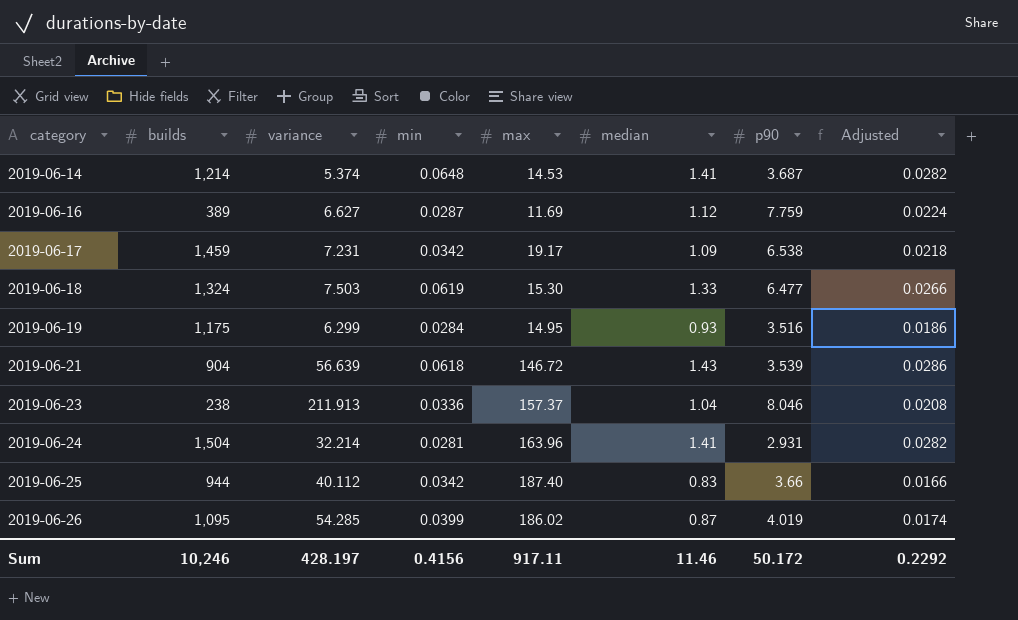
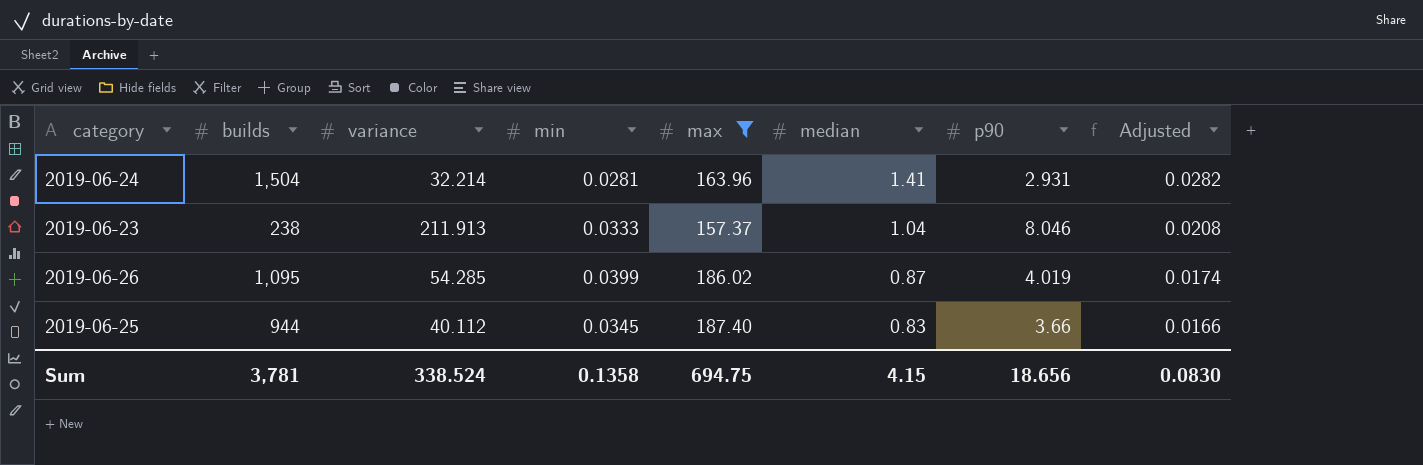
filter: none -> max >= 157.37
row order: category ascending -> median descending
2019-06-23 | min: 0.0336 -> 0.0333
2019-06-25 | min: 0.0342 -> 0.0345
Sum | builds: 10,246 -> 3,781
Sum | variance: 428.197 -> 338.524
Sum | min: 0.4156 -> 0.1358
Sum | max: 917.11 -> 694.75
Sum | median: 11.46 -> 4.15
Sum | p90: 50.172 -> 18.656
Sum | Adjusted: 0.2292 -> 0.0830

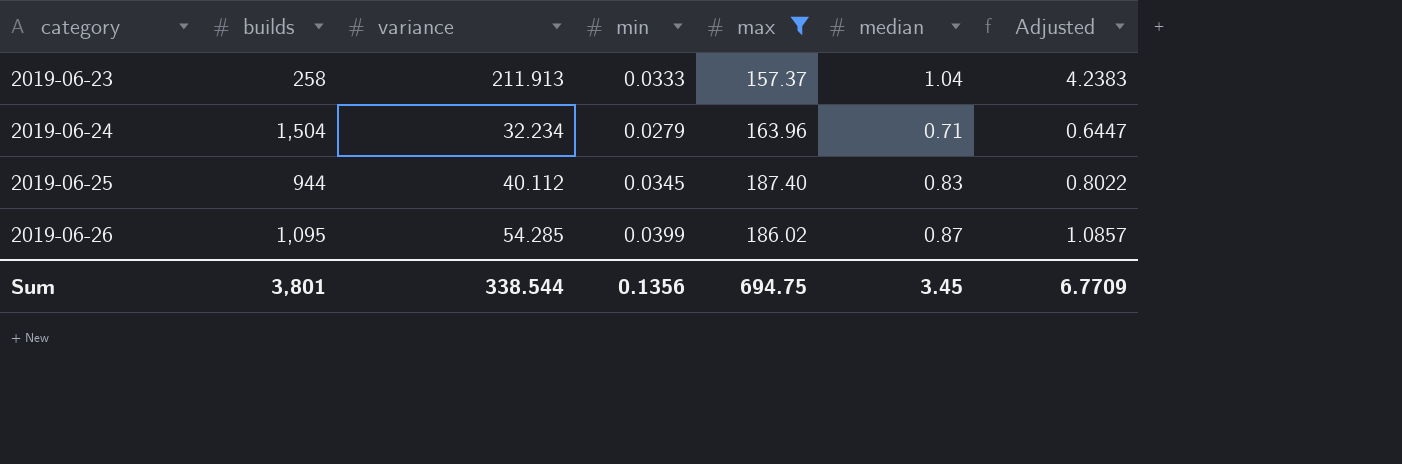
row order: median descending -> category ascending
column p90 | position: 7 -> none
column Adjusted | formula: [median] * 0.02 -> [variance] * 0.02
2019-06-23 | builds: 238 -> 258
2019-06-24 | variance: 32.214 -> 32.234
2019-06-24 | min: 0.0281 -> 0.0279
2019-06-24 | median: 1.41 -> 0.71
Sum | builds: 3,781 -> 3,801
Sum | variance: 338.524 -> 338.544
Sum | min: 0.1358 -> 0.1356
Sum | median: 4.15 -> 3.45
Sum | Adjusted: 0.0830 -> 6.7709

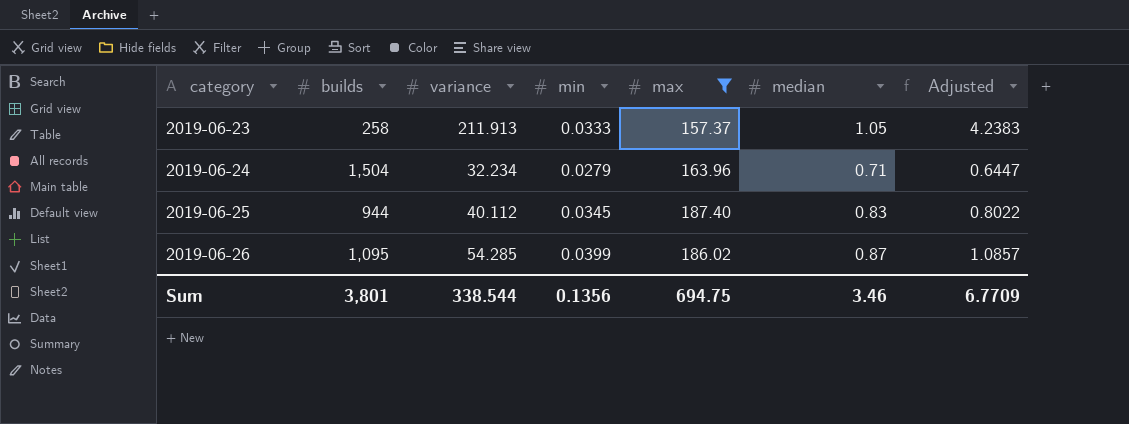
2019-06-23 | median: 1.04 -> 1.05
Sum | median: 3.45 -> 3.46

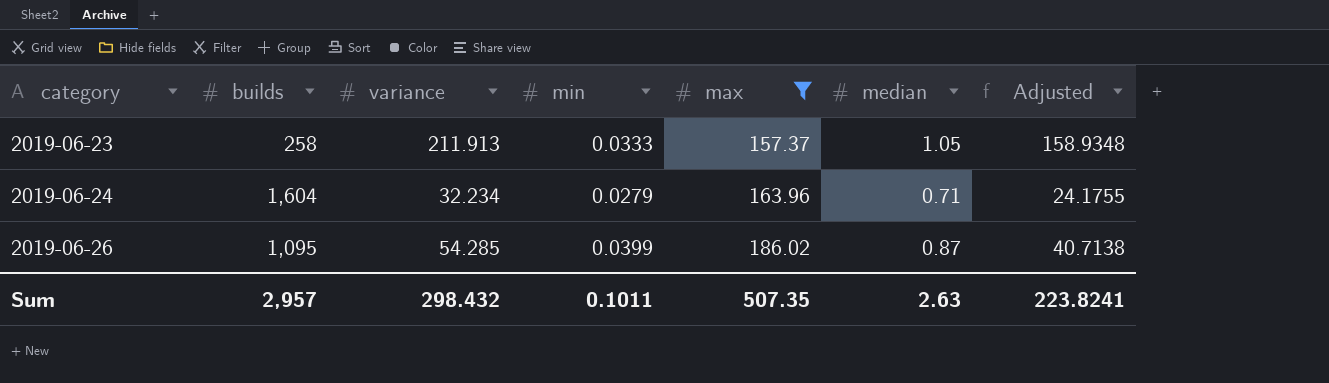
column Adjusted | formula: [variance] * 0.02 -> [variance] * 0.75
row 2019-06-25: 944 | 40.112 | 0.0345 | 187.40 | 0.83 | 0.8022 -> none
2019-06-24 | builds: 1,504 -> 1,604
Sum | builds: 3,801 -> 2,957
Sum | variance: 338.544 -> 298.432
Sum | min: 0.1356 -> 0.1011
Sum | max: 694.75 -> 507.35
Sum | median: 3.46 -> 2.63
Sum | Adjusted: 6.7709 -> 223.8241

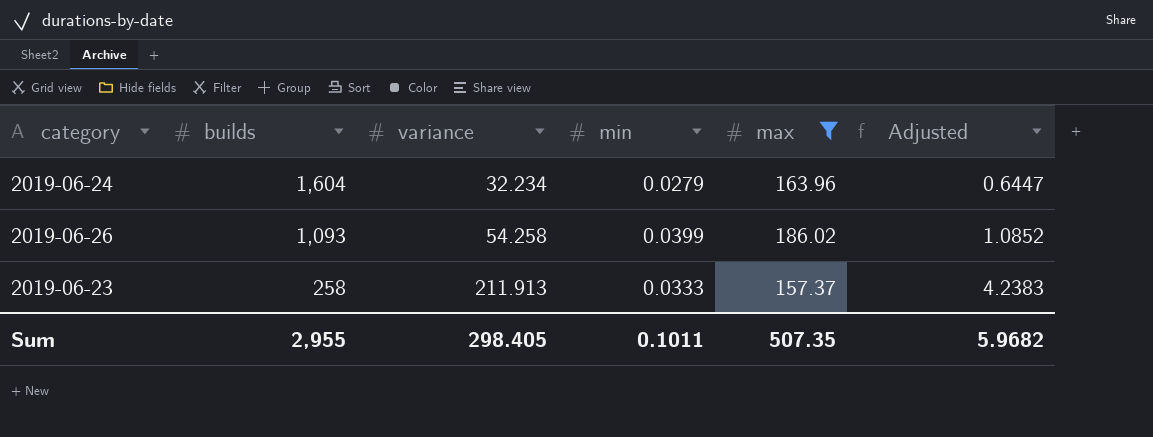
row order: category ascending -> builds descending
column median | position: 6 -> none
column Adjusted | formula: [variance] * 0.75 -> [variance] * 0.02
2019-06-26 | builds: 1,095 -> 1,093
2019-06-26 | variance: 54.285 -> 54.258
Sum | builds: 2,957 -> 2,955
Sum | variance: 298.432 -> 298.405
Sum | Adjusted: 223.8241 -> 5.9682

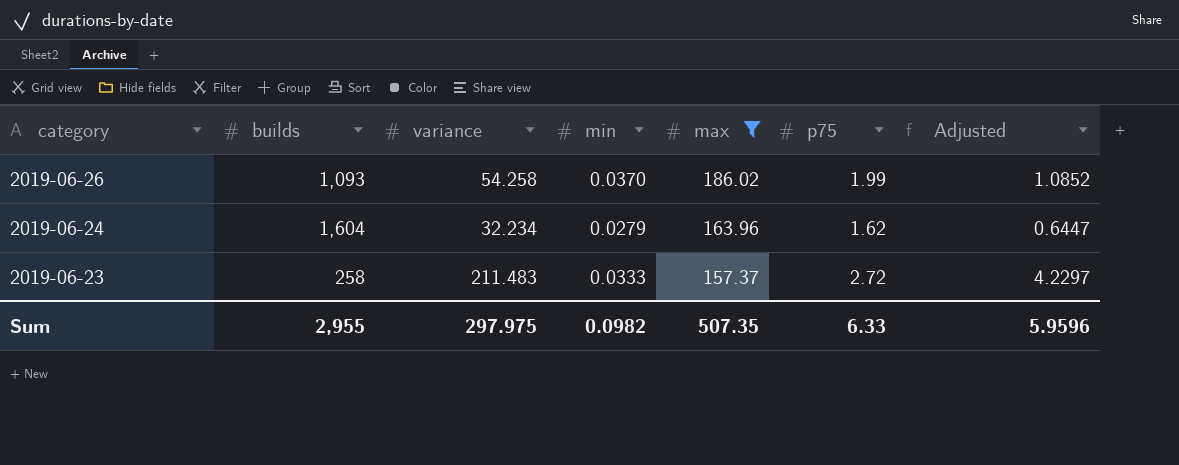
row order: builds descending -> category descending
column p75 | position: none -> 6
2019-06-26 | min: 0.0399 -> 0.0370
2019-06-23 | variance: 211.913 -> 211.483
2019-06-23 | Adjusted: 4.2383 -> 4.2297
Sum | variance: 298.405 -> 297.975
Sum | min: 0.1011 -> 0.0982
Sum | Adjusted: 5.9682 -> 5.9596

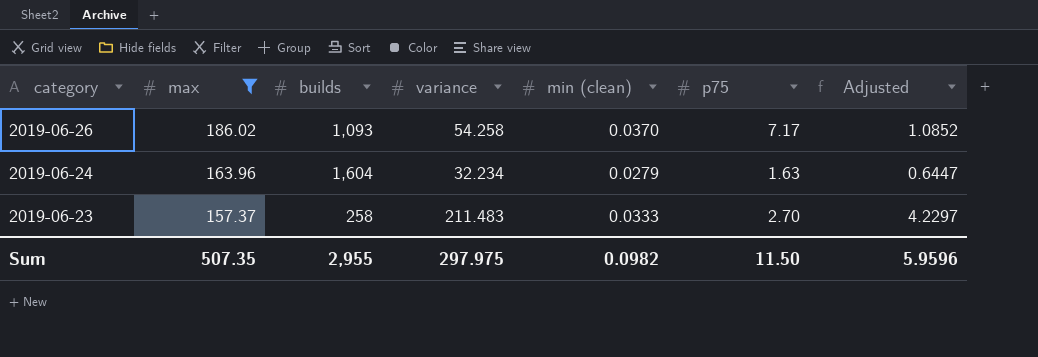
column max | position: 5 -> 2
column name: min -> min (clean)
2019-06-26 | p75: 1.99 -> 7.17
2019-06-24 | p75: 1.62 -> 1.63
2019-06-23 | p75: 2.72 -> 2.70
Sum | p75: 6.33 -> 11.50

